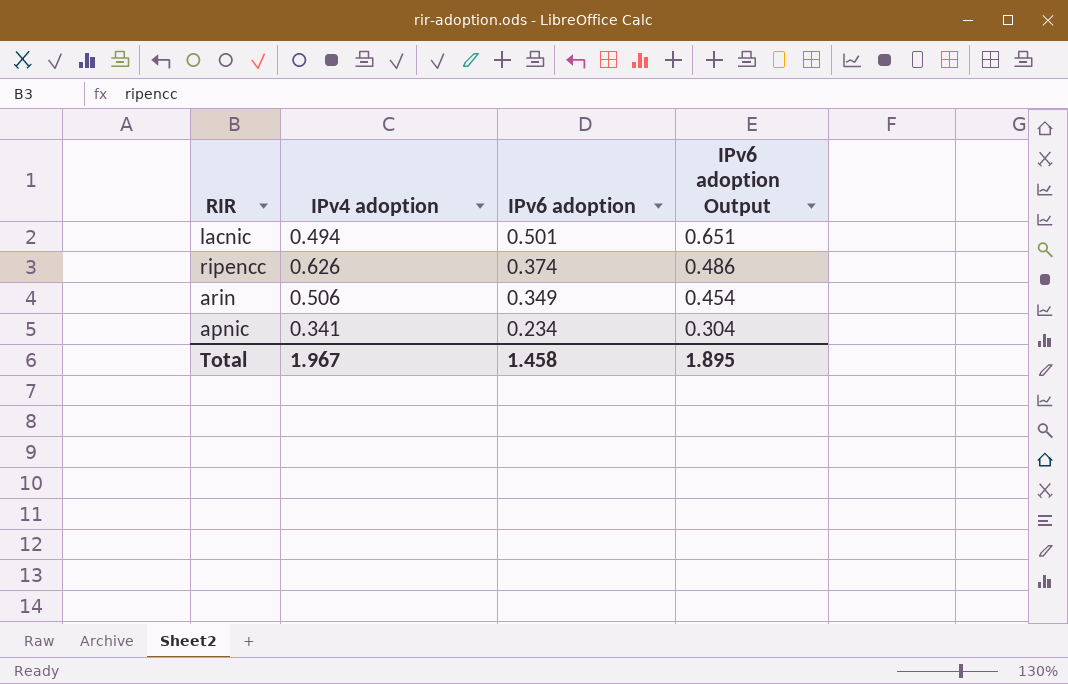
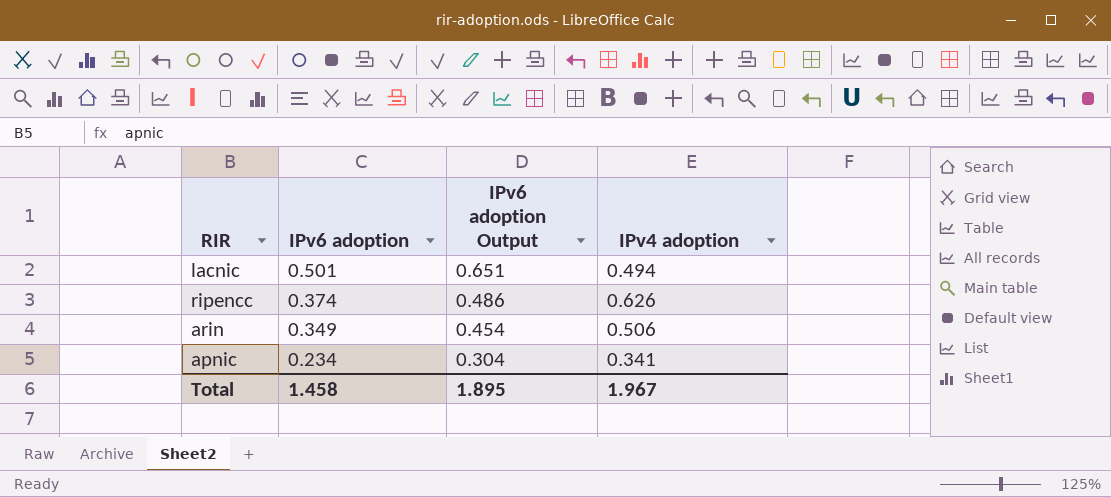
column IPv4 adoption | position: 2 -> 4

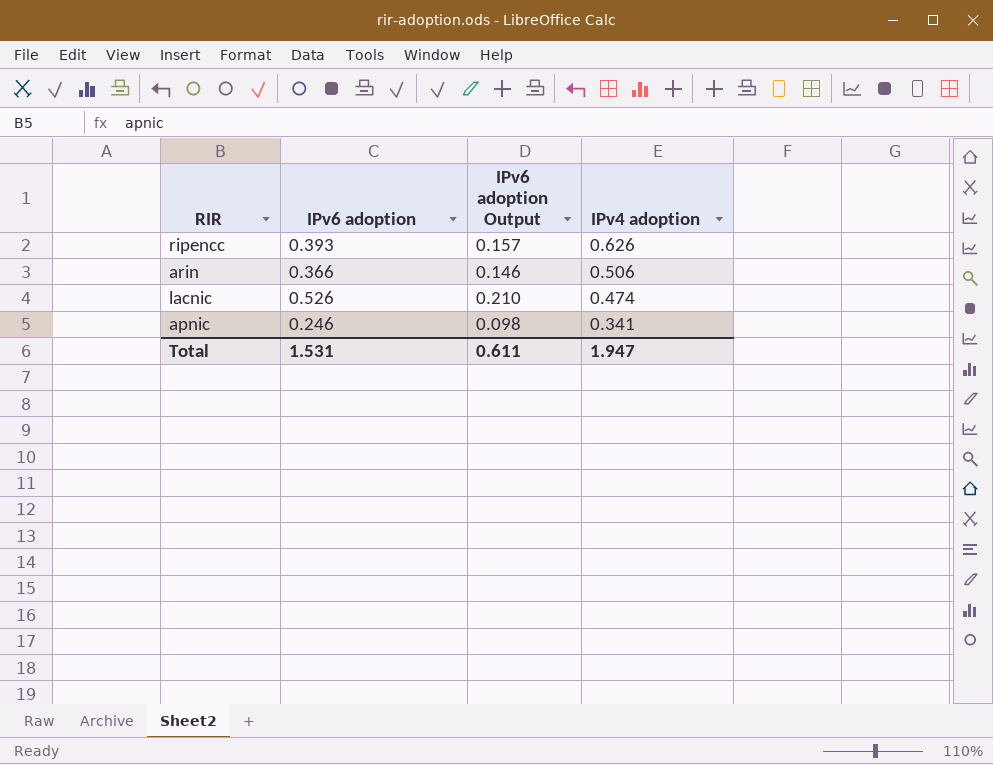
row order: IPv6 adoption descending -> IPv4 adoption descending
column IPv6 adoption Output | formula: [IPv6 adoption] * 1.3 -> [IPv6 adoption] * 0.4
ripencc | IPv6 adoption: 0.374 -> 0.393
arin | IPv6 adoption: 0.349 -> 0.366
lacnic | IPv6 adoption: 0.501 -> 0.526
lacnic | IPv4 adoption: 0.494 -> 0.474
apnic | IPv6 adoption: 0.234 -> 0.246
Total | IPv6 adoption: 1.458 -> 1.531
Total | IPv6 adoption Output: 1.895 -> 0.611
Total | IPv4 adoption: 1.967 -> 1.947

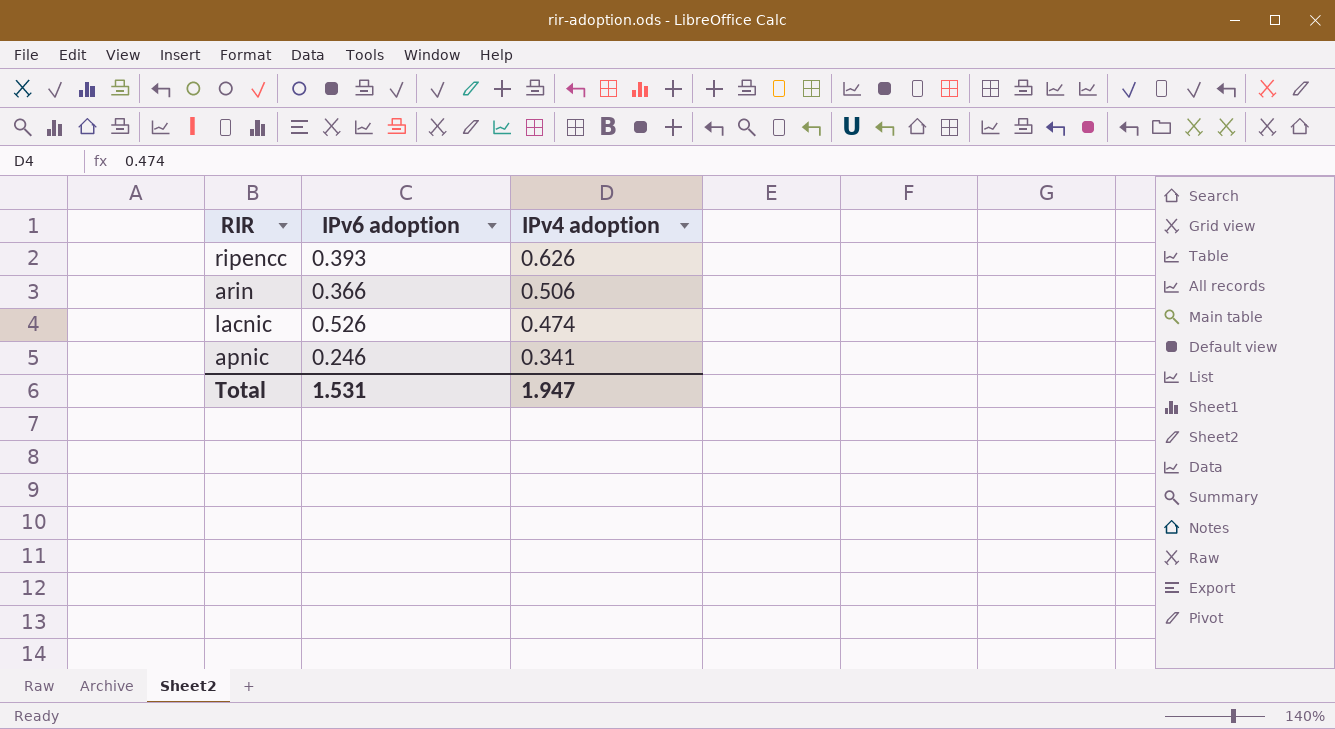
column IPv6 adoption Output | formula: [IPv6 adoption] * 0.4 -> none

